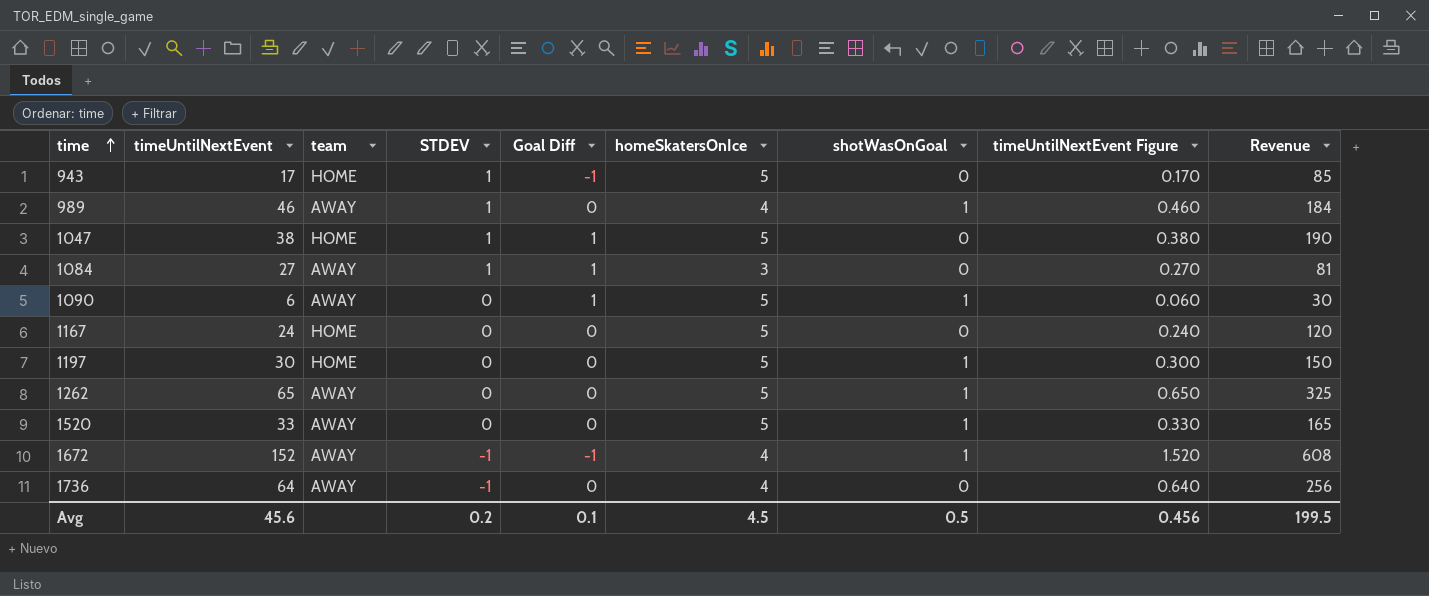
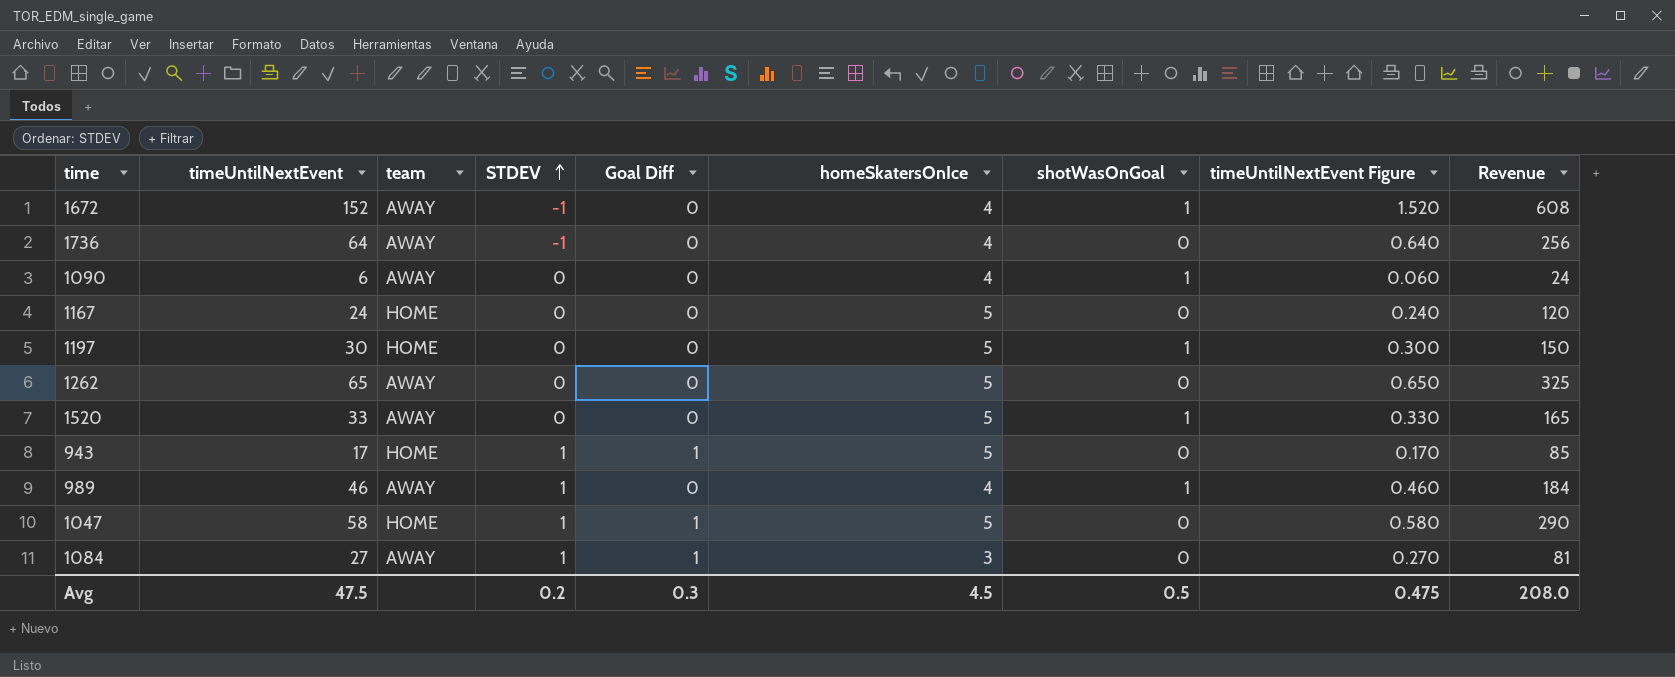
row order: time ascending -> STDEV ascending
1672 | Goal Diff: -1 -> 0
1090 | Goal Diff: 1 -> 0
1090 | homeSkatersOnIce: 5 -> 4
1090 | Revenue: 30 -> 24
1262 | shotWasOnGoal: 1 -> 0
943 | Goal Diff: -1 -> 1
1047 | timeUntilNextEvent: 38 -> 58
1047 | timeUntilNextEvent Figure: 0.380 -> 0.580
1047 | Revenue: 190 -> 290
Avg | timeUntilNextEvent: 45.6 -> 47.5
Avg | Goal Diff: 0.1 -> 0.3
Avg | timeUntilNextEvent Figure: 0.456 -> 0.475
Avg | Revenue: 199.5 -> 208.0

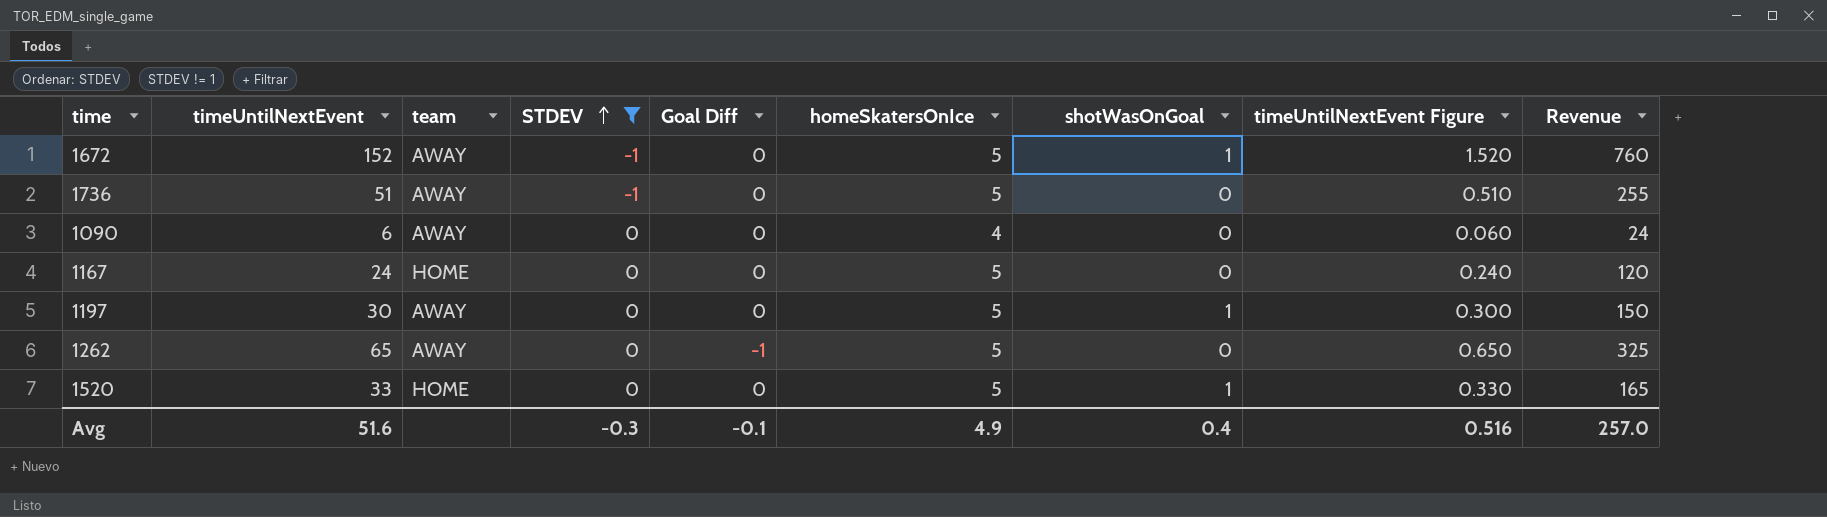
filter: none -> STDEV != 1
1672 | homeSkatersOnIce: 4 -> 5
1672 | Revenue: 608 -> 760
1736 | timeUntilNextEvent: 64 -> 51
1736 | homeSkatersOnIce: 4 -> 5
1736 | timeUntilNextEvent Figure: 0.640 -> 0.510
1736 | Revenue: 256 -> 255
1090 | shotWasOnGoal: 1 -> 0
1197 | team: HOME -> AWAY
1262 | Goal Diff: 0 -> -1
1520 | team: AWAY -> HOME
Avg | timeUntilNextEvent: 47.5 -> 51.6
Avg | STDEV: 0.2 -> -0.3
Avg | Goal Diff: 0.3 -> -0.1
Avg | homeSkatersOnIce: 4.5 -> 4.9
Avg | shotWasOnGoal: 0.5 -> 0.4
Avg | timeUntilNextEvent Figure: 0.475 -> 0.516
Avg | Revenue: 208.0 -> 257.0

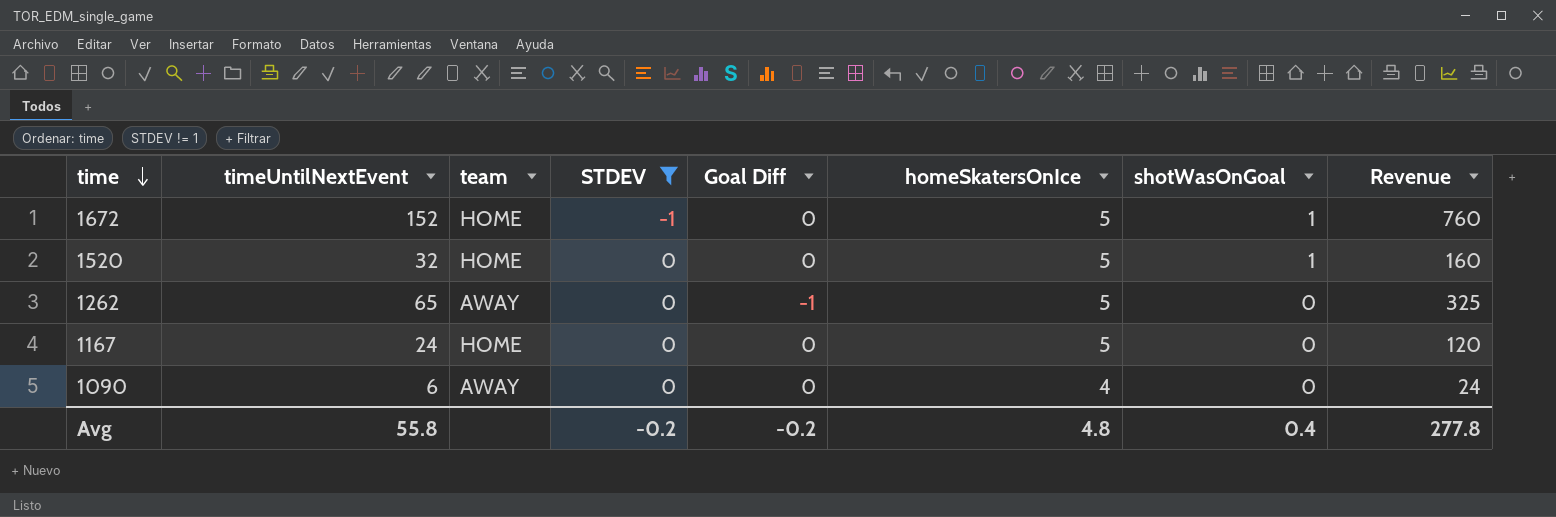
row order: STDEV ascending -> time descending
column timeUntilNextEvent Figure | formula: [timeUntilNextEvent] * 0.01 -> none
row 1736: 51 | AWAY | -1 | 0 | 5 | 0 | 0.510 | 255 -> none
row 1197: 30 | AWAY | 0 | 0 | 5 | 1 | 0.300 | 150 -> none
1672 | team: AWAY -> HOME
1520 | timeUntilNextEvent: 33 -> 32
1520 | Revenue: 165 -> 160
Avg | timeUntilNextEvent: 51.6 -> 55.8
Avg | STDEV: -0.3 -> -0.2
Avg | Goal Diff: -0.1 -> -0.2
Avg | homeSkatersOnIce: 4.9 -> 4.8
Avg | Revenue: 257.0 -> 277.8

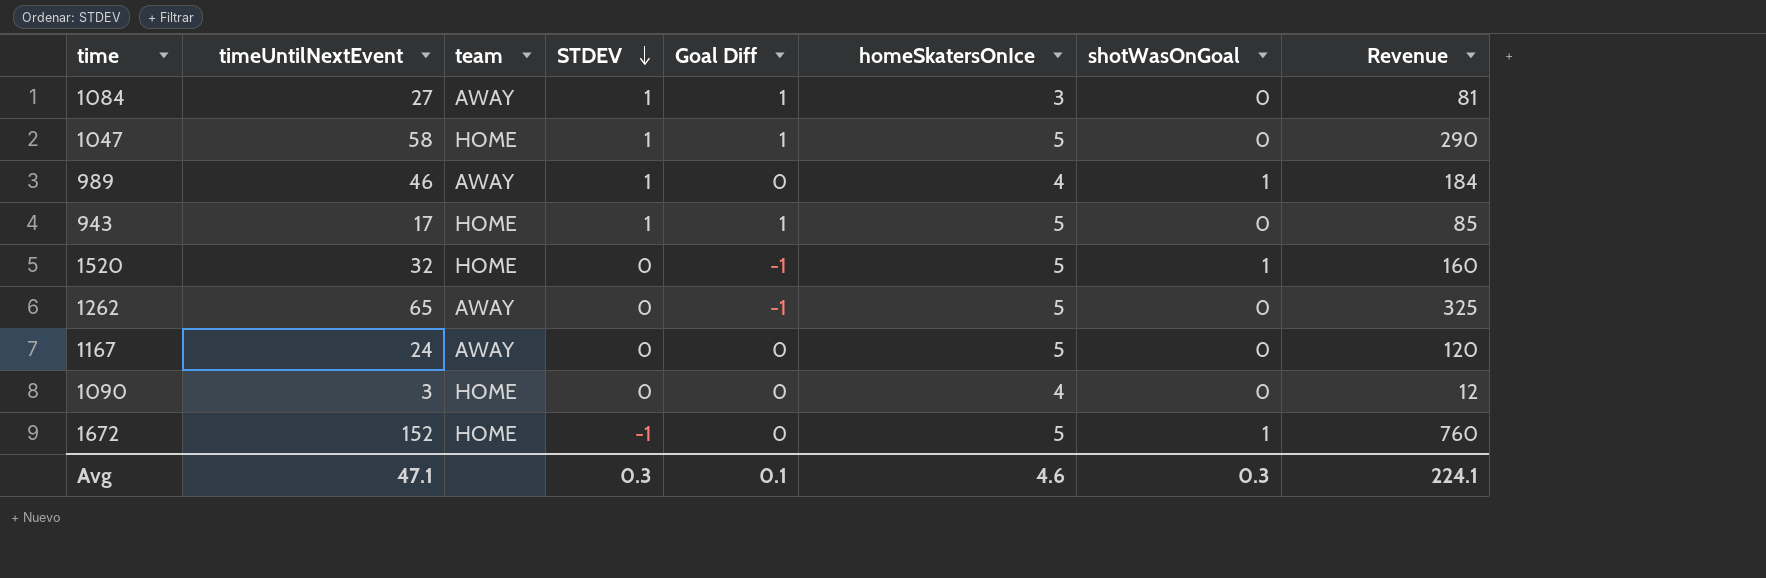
filter: STDEV != 1 -> none
row order: time descending -> STDEV descending
1520 | Goal Diff: 0 -> -1
1167 | team: HOME -> AWAY
1090 | timeUntilNextEvent: 6 -> 3
1090 | team: AWAY -> HOME
1090 | Revenue: 24 -> 12
Avg | timeUntilNextEvent: 55.8 -> 47.1
Avg | STDEV: -0.2 -> 0.3
Avg | Goal Diff: -0.2 -> 0.1
Avg | homeSkatersOnIce: 4.8 -> 4.6
Avg | shotWasOnGoal: 0.4 -> 0.3
Avg | Revenue: 277.8 -> 224.1

